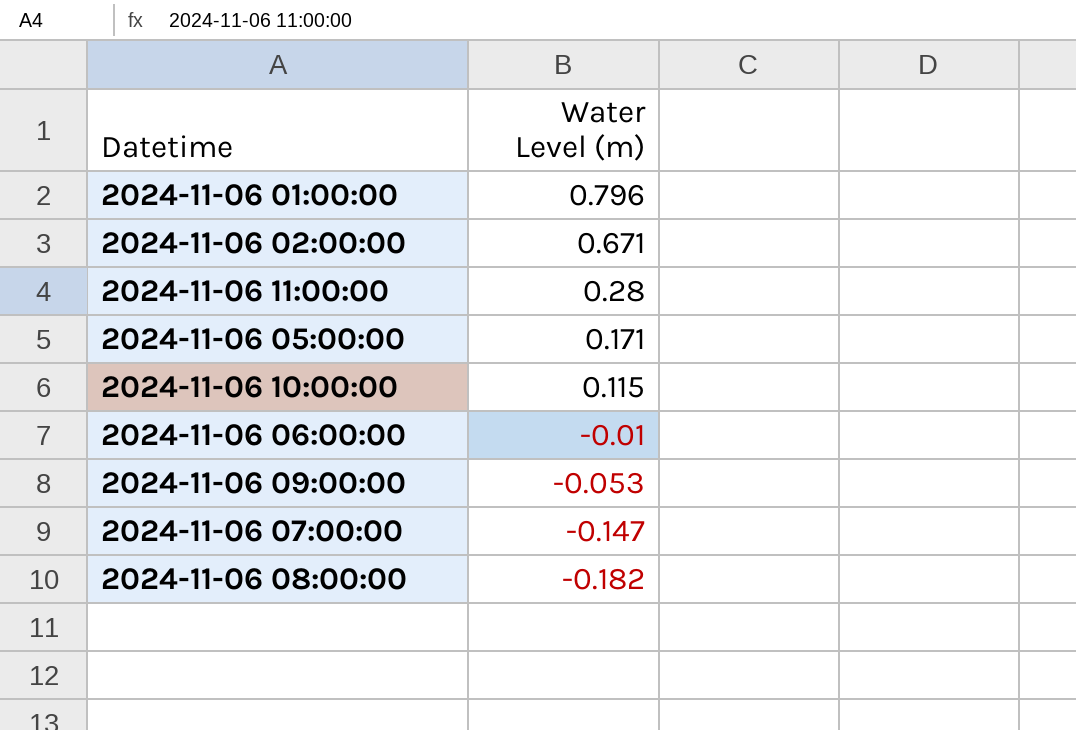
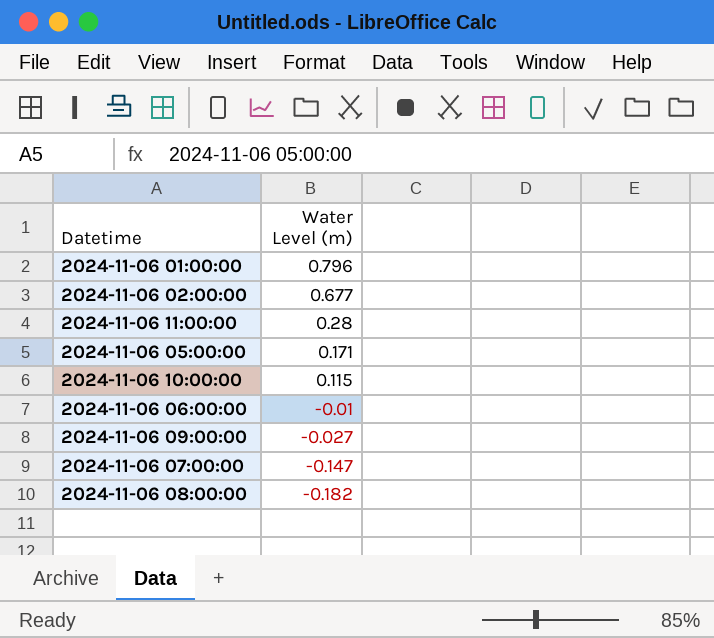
2024-11-06 02:00:00 | Water Level (m): 0.671 -> 0.677
2024-11-06 09:00:00 | Water Level (m): -0.053 -> -0.027

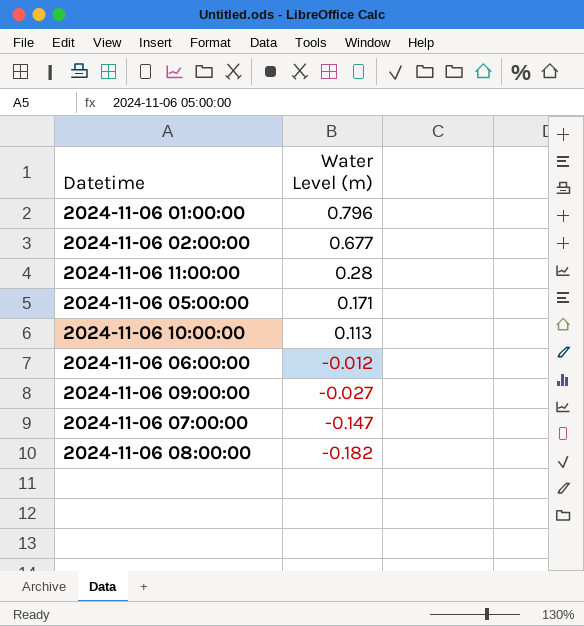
2024-11-06 10:00:00 | Water Level (m): 0.115 -> 0.113
2024-11-06 06:00:00 | Water Level (m): -0.01 -> -0.012

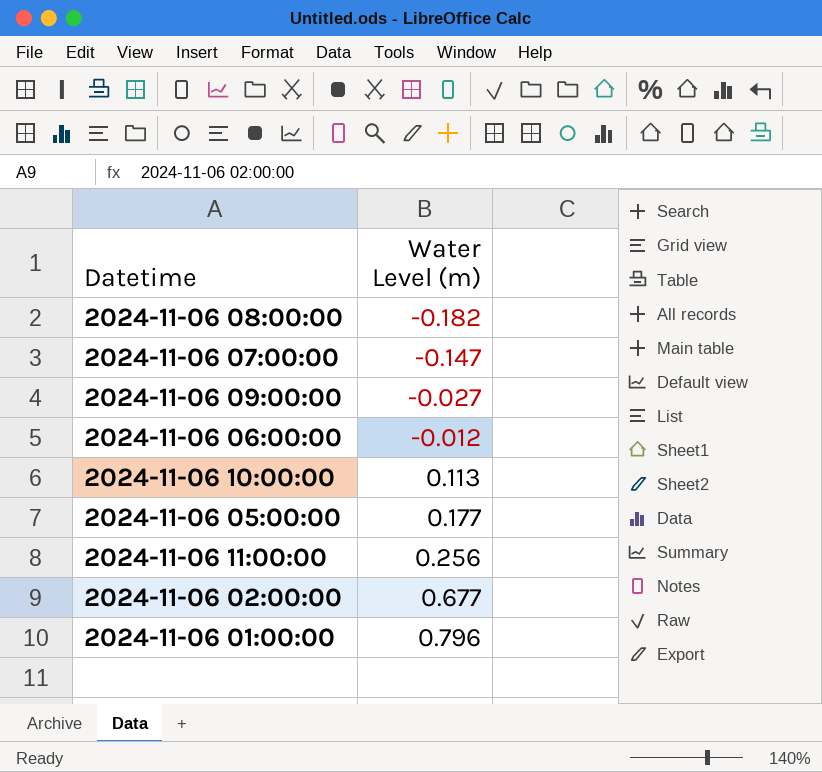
row order: Water Level (m) descending -> Water Level (m) ascending
2024-11-06 05:00:00 | Water Level (m): 0.171 -> 0.177
2024-11-06 11:00:00 | Water Level (m): 0.28 -> 0.256

